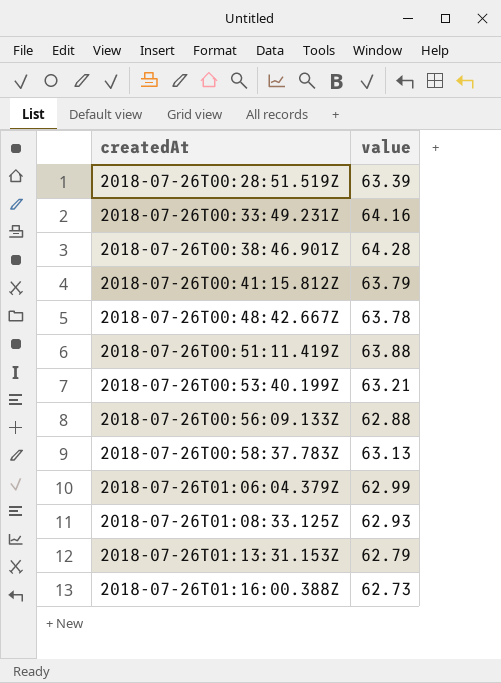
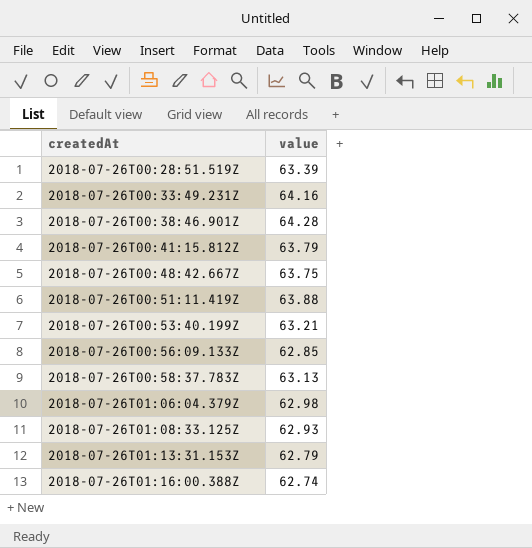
2018-07-26T00:48:42.667Z | value: 63.78 -> 63.75
2018-07-26T00:56:09.133Z | value: 62.88 -> 62.85
2018-07-26T01:06:04.379Z | value: 62.99 -> 62.98
2018-07-26T01:16:00.388Z | value: 62.73 -> 62.74

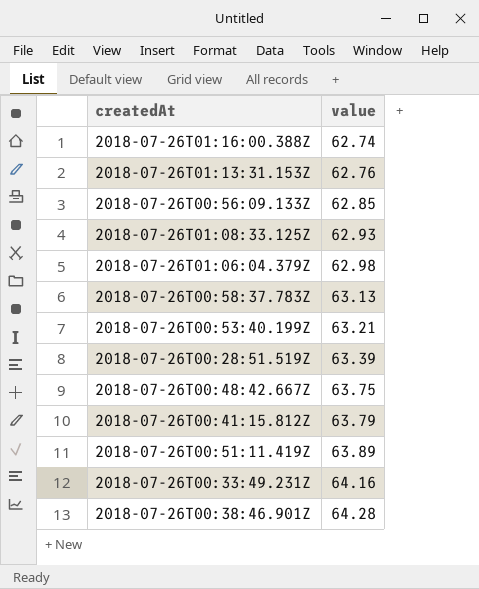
row order: createdAt ascending -> value ascending
2018-07-26T01:13:31.153Z | value: 62.79 -> 62.76
2018-07-26T00:51:11.419Z | value: 63.88 -> 63.89

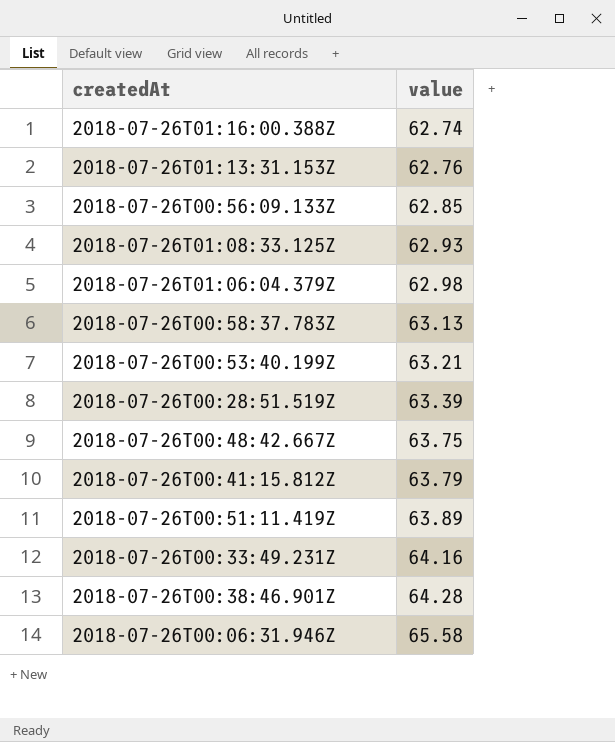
row 2018-07-26T00:06:31.946Z: none -> 65.58

